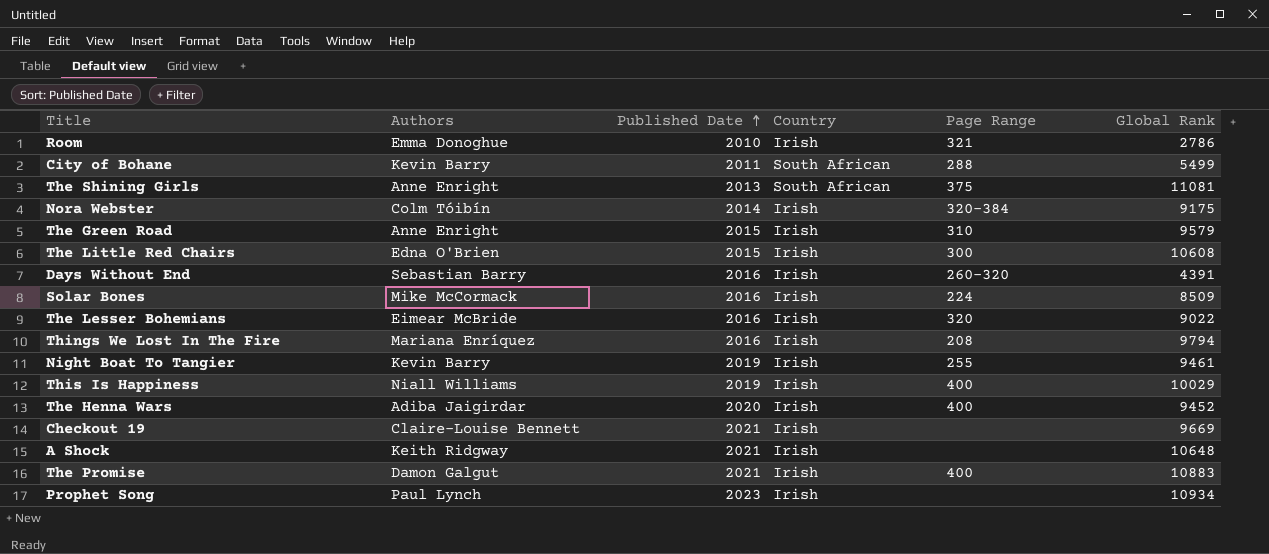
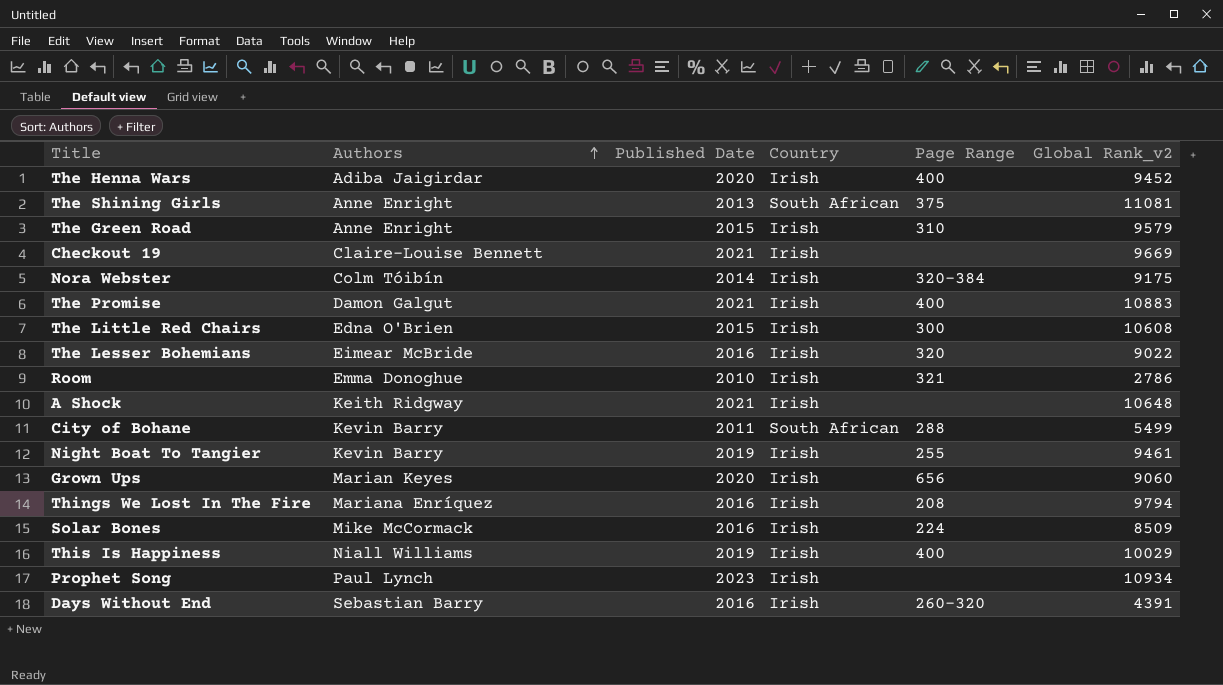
row order: Published Date ascending -> Authors ascending
column name: Global Rank -> Global Rank_v2
row Grown Ups: none -> Marian Keyes | 2020 | Irish | 656 | 9060

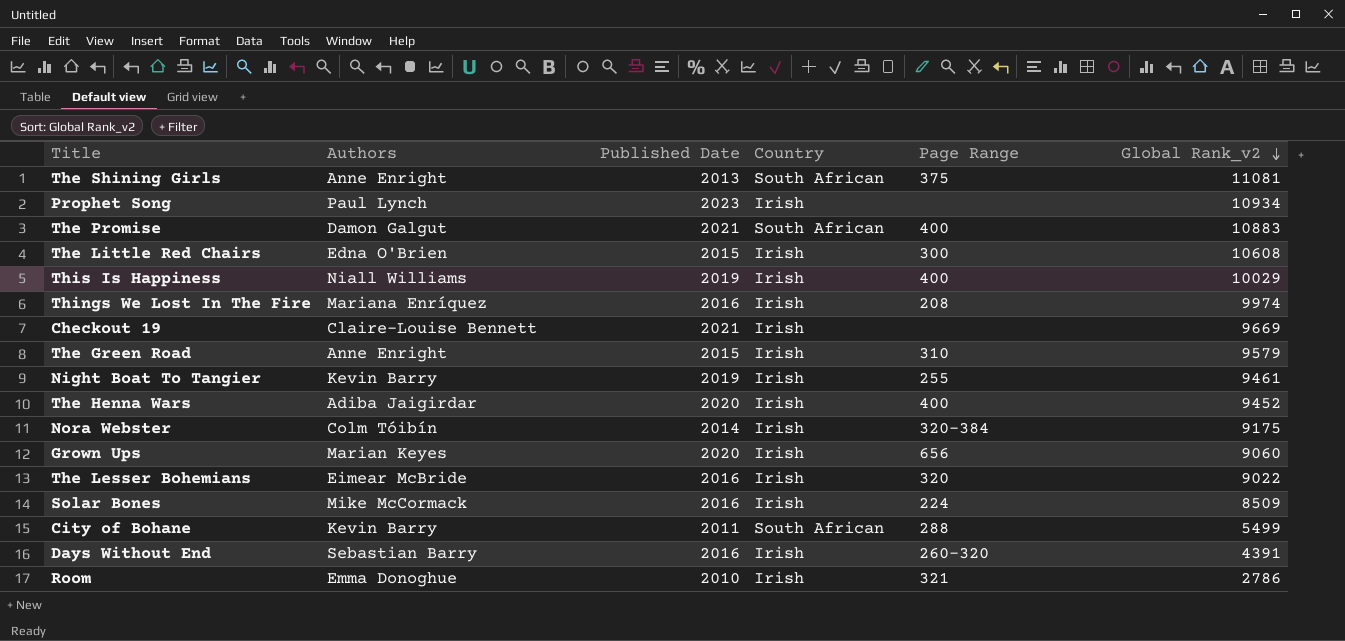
row order: Authors ascending -> Global Rank_v2 descending
row A Shock: Keith Ridgway | 2021 | Irish | none | 10648 -> none
The Promise | Country: Irish -> South African
Things We Lost In The Fire | Global Rank_v2: 9794 -> 9974

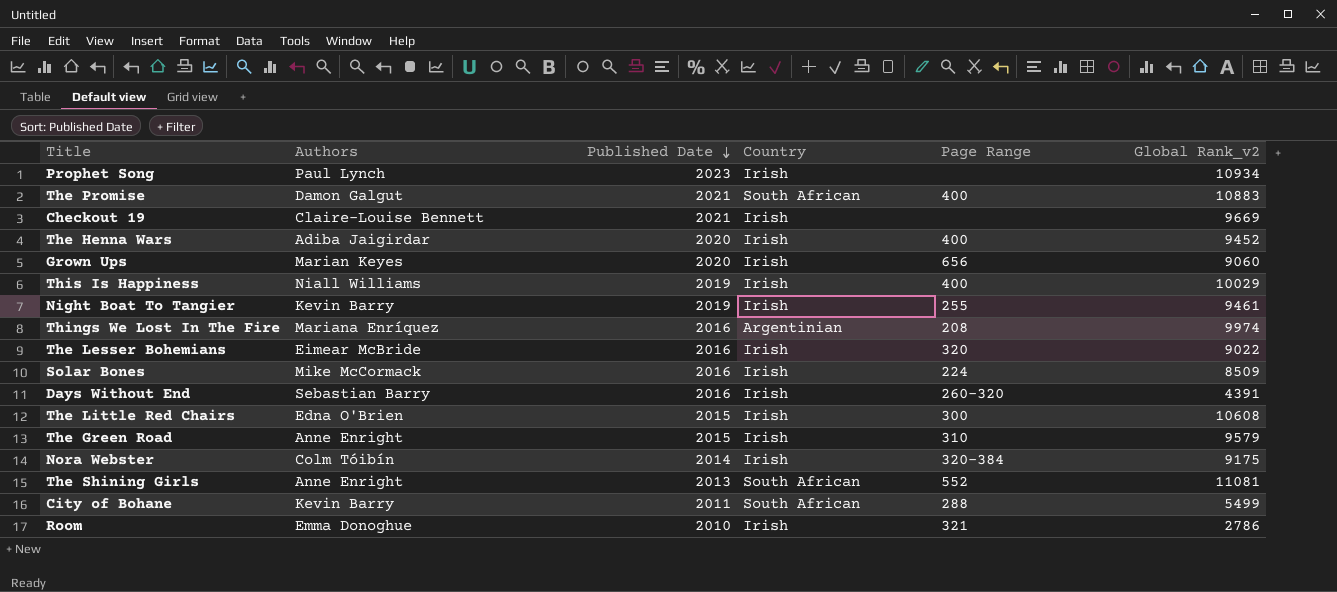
row order: Global Rank_v2 descending -> Published Date descending
Things We Lost In The Fire | Country: Irish -> Argentinian
The Shining Girls | Page Range: 375 -> 552

